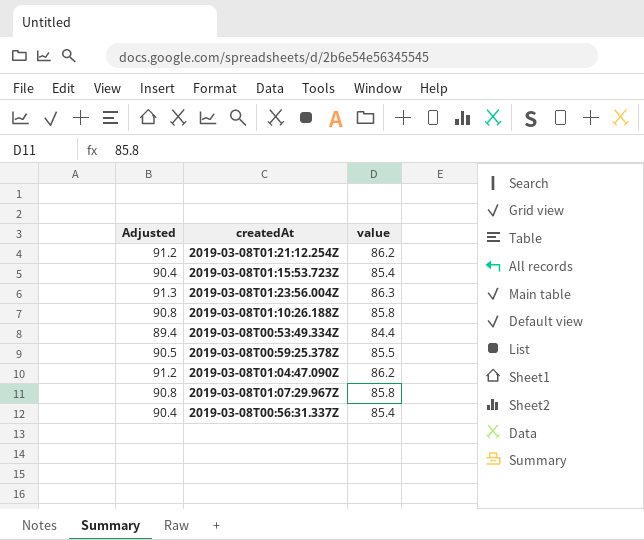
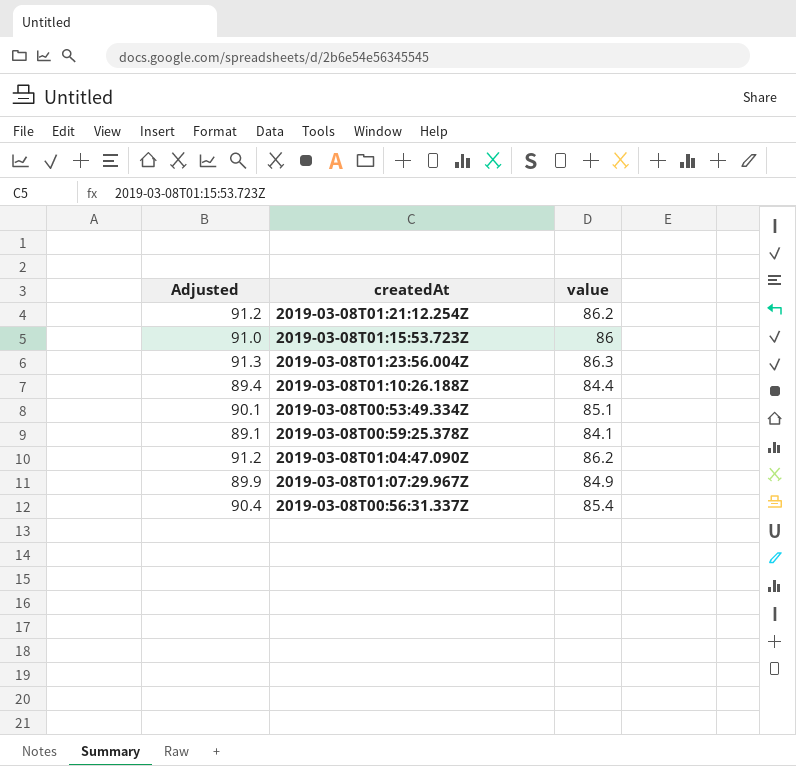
2019-03-08T01:15:53.723Z | Adjusted: 90.4 -> 91.0
2019-03-08T01:15:53.723Z | value: 85.4 -> 86
2019-03-08T01:10:26.188Z | Adjusted: 90.8 -> 89.4
2019-03-08T01:10:26.188Z | value: 85.8 -> 84.4
2019-03-08T00:53:49.334Z | Adjusted: 89.4 -> 90.1
2019-03-08T00:53:49.334Z | value: 84.4 -> 85.1
2019-03-08T00:59:25.378Z | Adjusted: 90.5 -> 89.1
2019-03-08T00:59:25.378Z | value: 85.5 -> 84.1
2019-03-08T01:07:29.967Z | Adjusted: 90.8 -> 89.9
2019-03-08T01:07:29.967Z | value: 85.8 -> 84.9

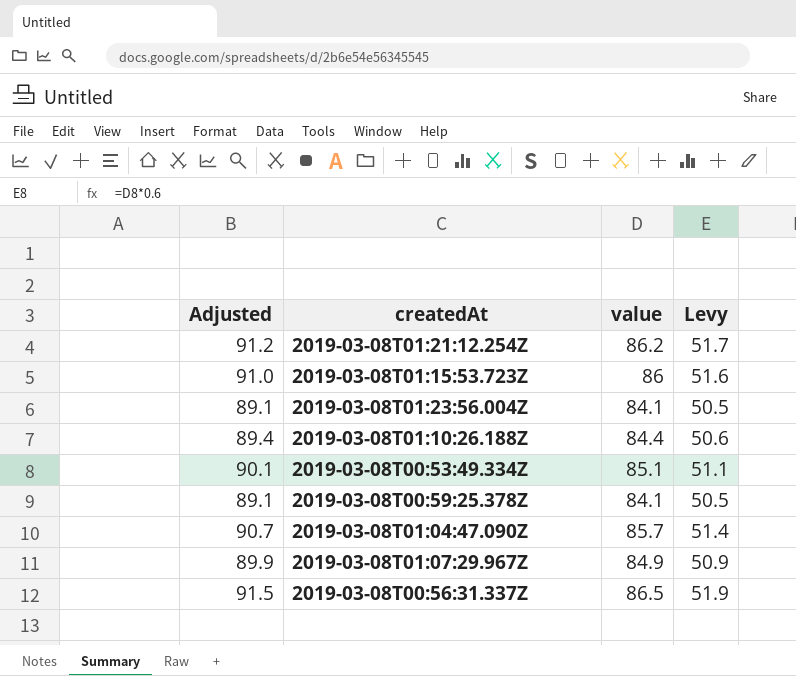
column Levy | formula: none -> [value] * 0.6
2019-03-08T01:23:56.004Z | Adjusted: 91.3 -> 89.1
2019-03-08T01:23:56.004Z | value: 86.3 -> 84.1
2019-03-08T01:04:47.090Z | Adjusted: 91.2 -> 90.7
2019-03-08T01:04:47.090Z | value: 86.2 -> 85.7
2019-03-08T00:56:31.337Z | Adjusted: 90.4 -> 91.5
2019-03-08T00:56:31.337Z | value: 85.4 -> 86.5

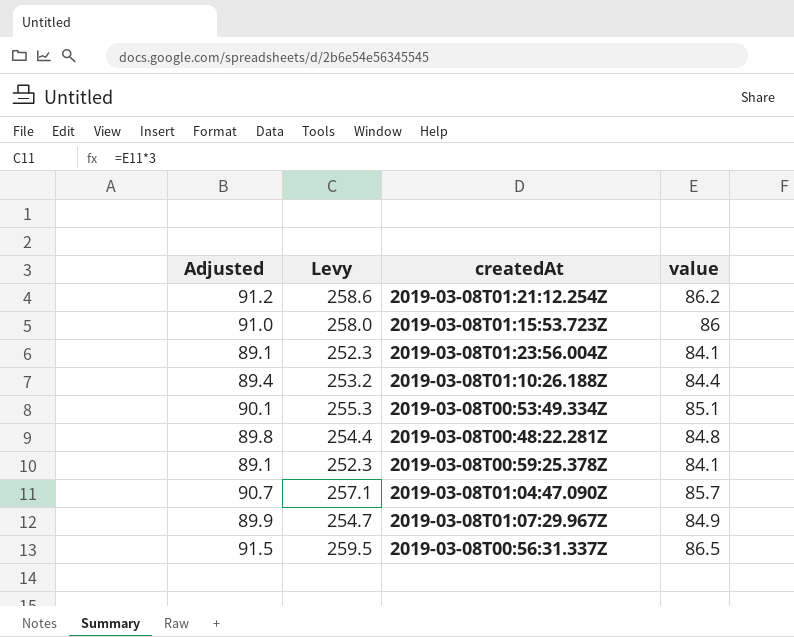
column Levy | formula: [value] * 0.6 -> [value] * 3
column Levy | position: 4 -> 2
row 2019-03-08T00:48:22.281Z: none -> 89.8 | 254.4 | 84.8

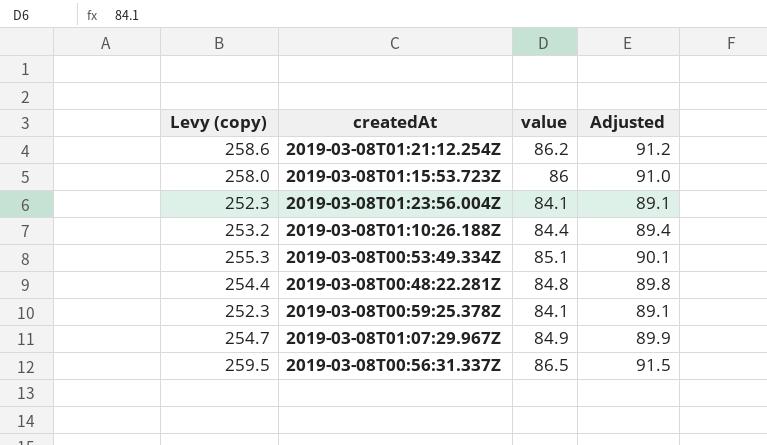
column name: Levy -> Levy (copy)
column Adjusted | position: 1 -> 4
row 2019-03-08T01:04:47.090Z: 90.7 | 257.1 | 85.7 -> none

